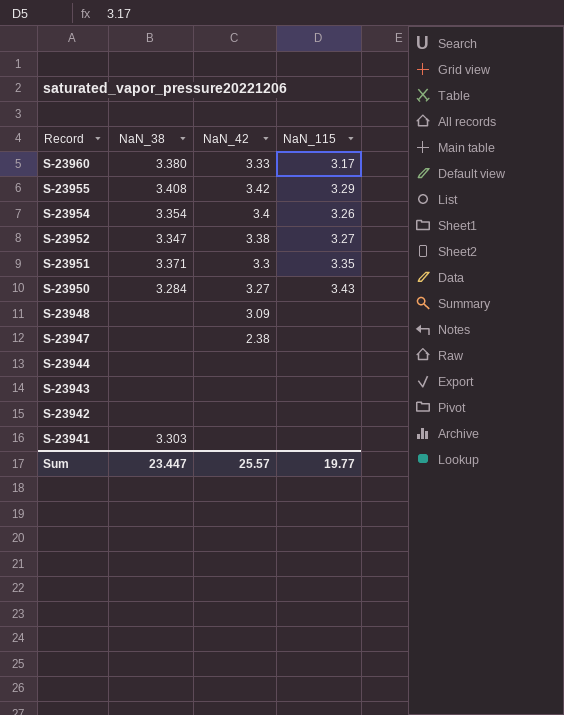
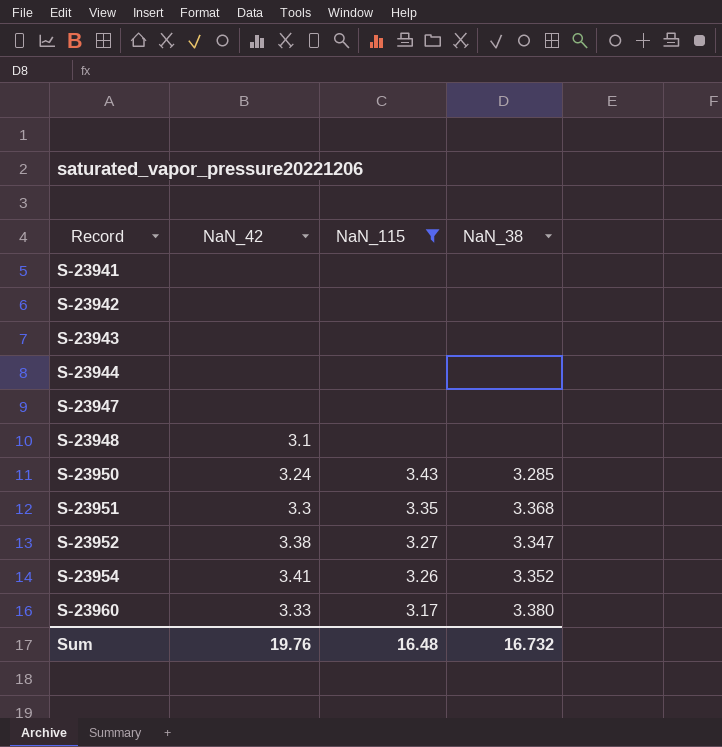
filter: none -> NaN_115 != 3.29
row order: Record descending -> Record ascending
column NaN_38 | position: 2 -> 4
S-23941 | NaN_38: 3.303 -> none
S-23947 | NaN_42: 2.38 -> none
S-23948 | NaN_42: 3.09 -> 3.1
S-23950 | NaN_42: 3.27 -> 3.24
S-23950 | NaN_38: 3.284 -> 3.285
S-23951 | NaN_38: 3.371 -> 3.368
S-23954 | NaN_42: 3.4 -> 3.41
S-23954 | NaN_38: 3.354 -> 3.352
Sum | NaN_42: 25.57 -> 19.76
Sum | NaN_115: 19.77 -> 16.48
Sum | NaN_38: 23.447 -> 16.732

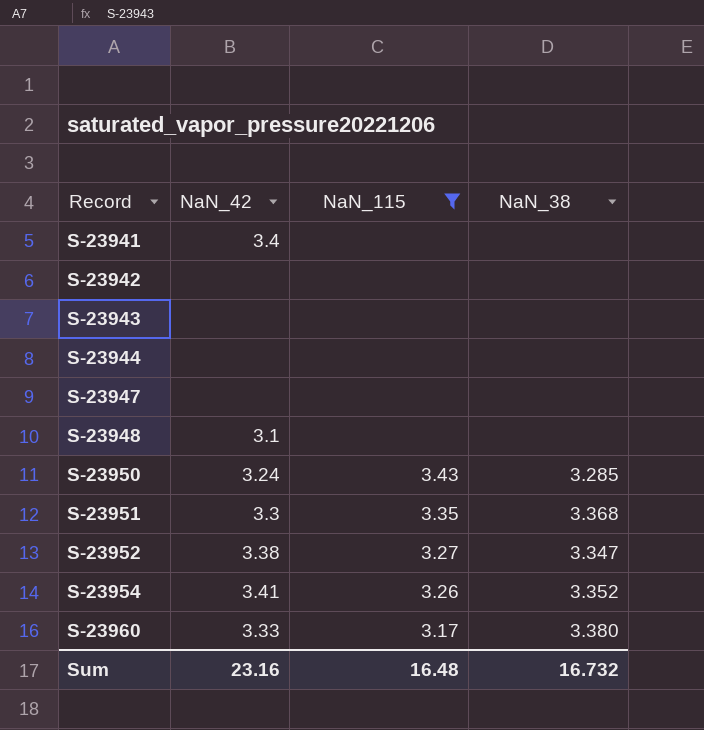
S-23941 | NaN_42: none -> 3.4
Sum | NaN_42: 19.76 -> 23.16

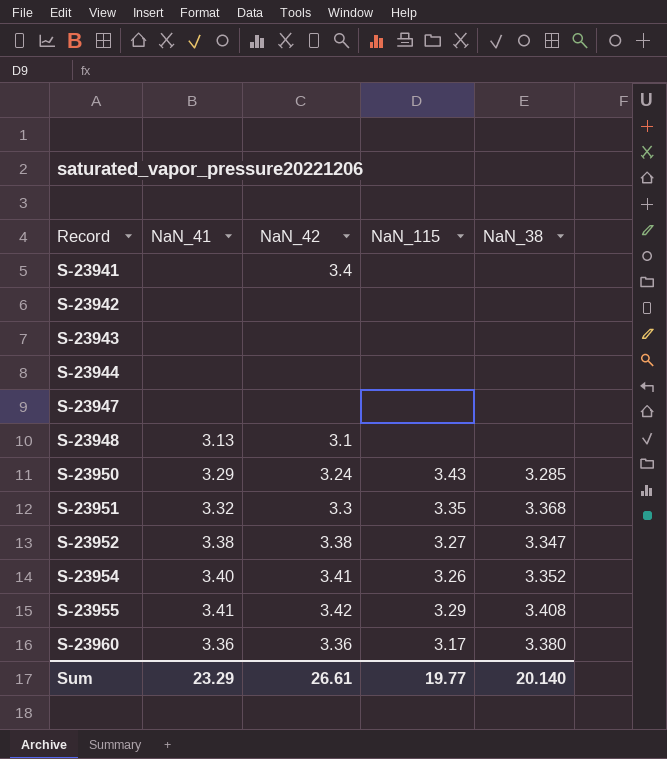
filter: NaN_115 != 3.29 -> none
column NaN_41 | position: none -> 2
S-23960 | NaN_42: 3.33 -> 3.36
Sum | NaN_42: 23.16 -> 26.61
Sum | NaN_115: 16.48 -> 19.77
Sum | NaN_38: 16.732 -> 20.140

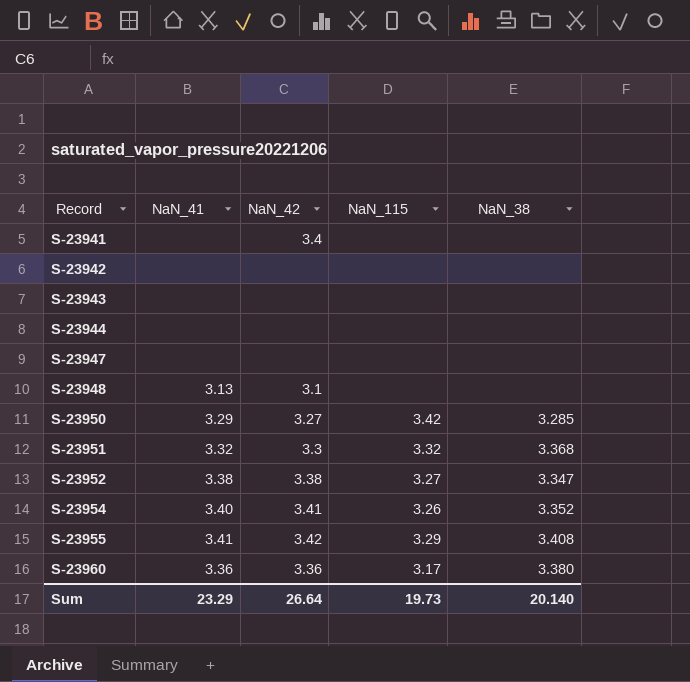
S-23950 | NaN_42: 3.24 -> 3.27
S-23950 | NaN_115: 3.43 -> 3.42
S-23951 | NaN_115: 3.35 -> 3.32
Sum | NaN_42: 26.61 -> 26.64
Sum | NaN_115: 19.77 -> 19.73

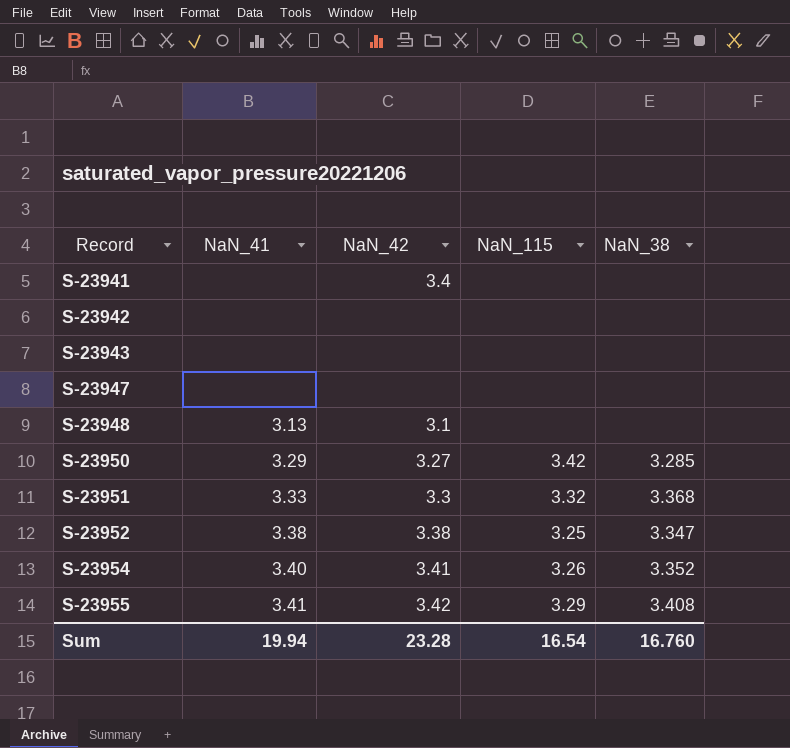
row S-23944: none | none | none | none -> none
row S-23960: 3.36 | 3.36 | 3.17 | 3.380 -> none
S-23951 | NaN_41: 3.32 -> 3.33
S-23952 | NaN_115: 3.27 -> 3.25
Sum | NaN_41: 23.29 -> 19.94
Sum | NaN_42: 26.64 -> 23.28
Sum | NaN_115: 19.73 -> 16.54
Sum | NaN_38: 20.140 -> 16.760

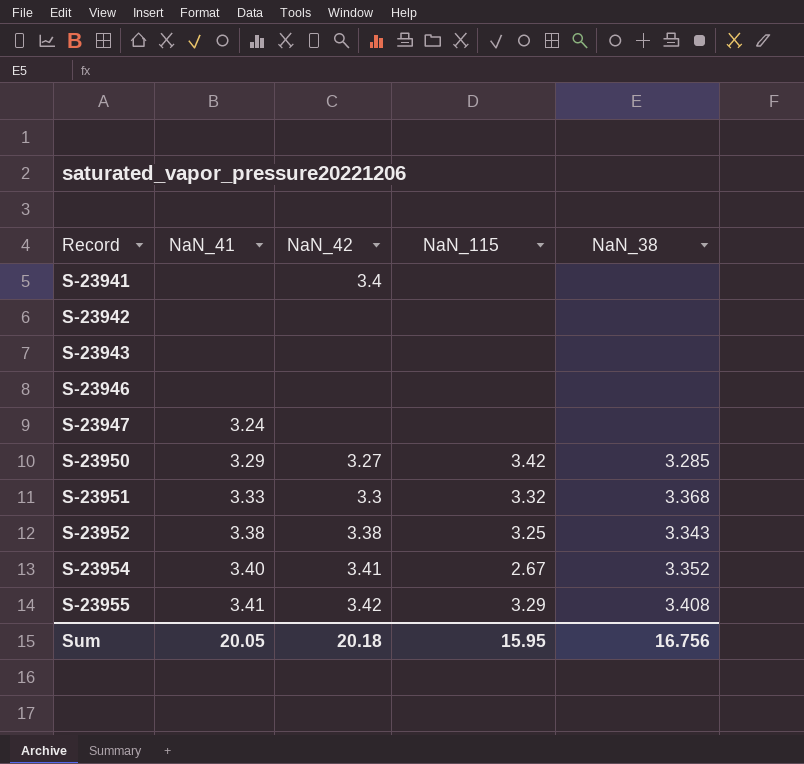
row S-23948: 3.13 | 3.1 | none | none -> none
row S-23946: none -> none | none | none | none
S-23947 | NaN_41: none -> 3.24
S-23952 | NaN_38: 3.347 -> 3.343
S-23954 | NaN_115: 3.26 -> 2.67
Sum | NaN_41: 19.94 -> 20.05
Sum | NaN_42: 23.28 -> 20.18
Sum | NaN_115: 16.54 -> 15.95
Sum | NaN_38: 16.760 -> 16.756

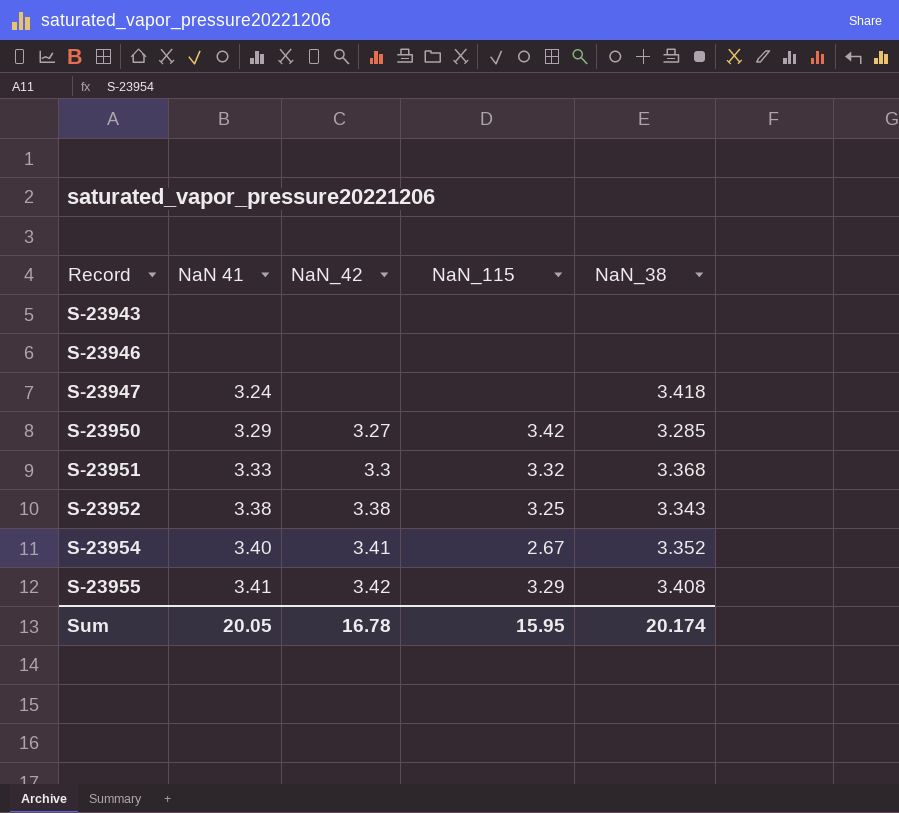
column name: NaN_41 -> NaN 41
row S-23941: none | 3.4 | none | none -> none
row S-23942: none | none | none | none -> none
S-23947 | NaN_38: none -> 3.418
Sum | NaN_42: 20.18 -> 16.78
Sum | NaN_38: 16.756 -> 20.174

